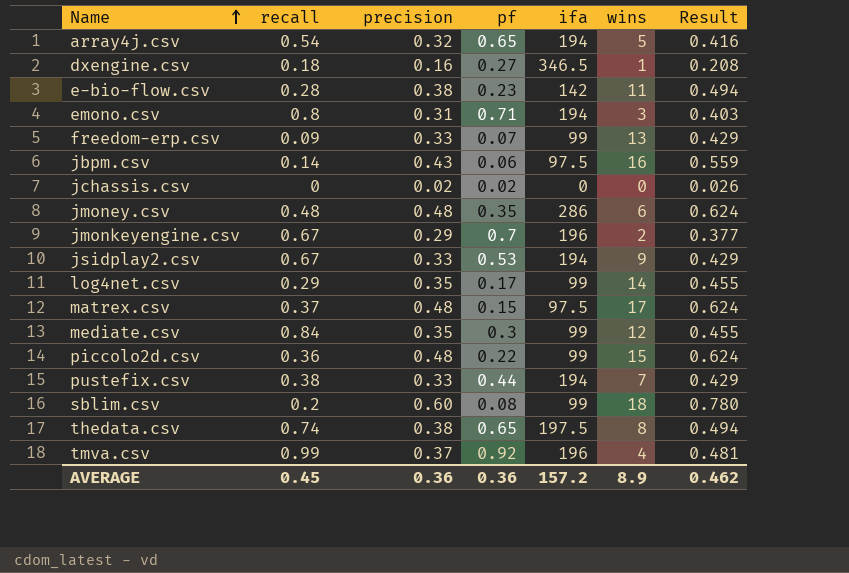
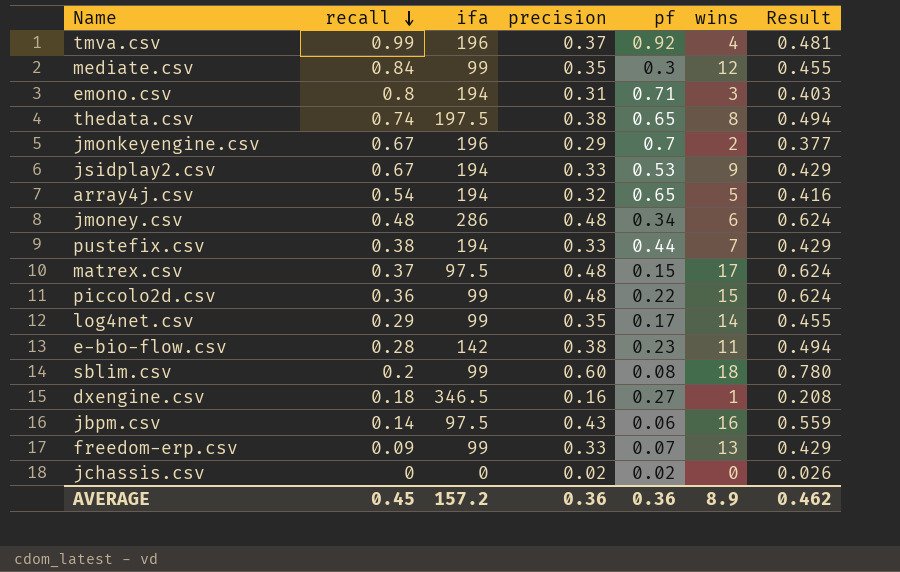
row order: Name ascending -> recall descending
column ifa | position: 5 -> 3
jmoney.csv | pf: 0.35 -> 0.34

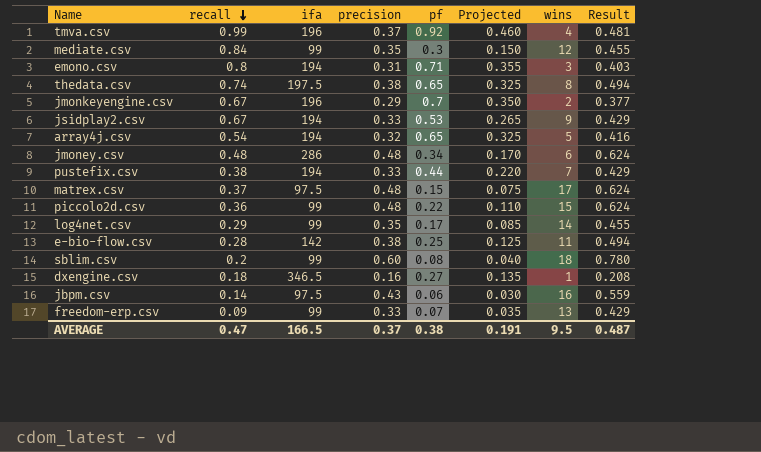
column Projected | formula: none -> [pf] * 0.5
row jchassis.csv: 0 | 0 | 0.02 | 0.02 | 0 | 0.026 -> none
e-bio-flow.csv | pf: 0.23 -> 0.25
AVERAGE | recall: 0.45 -> 0.47
AVERAGE | ifa: 157.2 -> 166.5
AVERAGE | precision: 0.36 -> 0.37
AVERAGE | pf: 0.36 -> 0.38
AVERAGE | wins: 8.9 -> 9.5
AVERAGE | Result: 0.462 -> 0.487

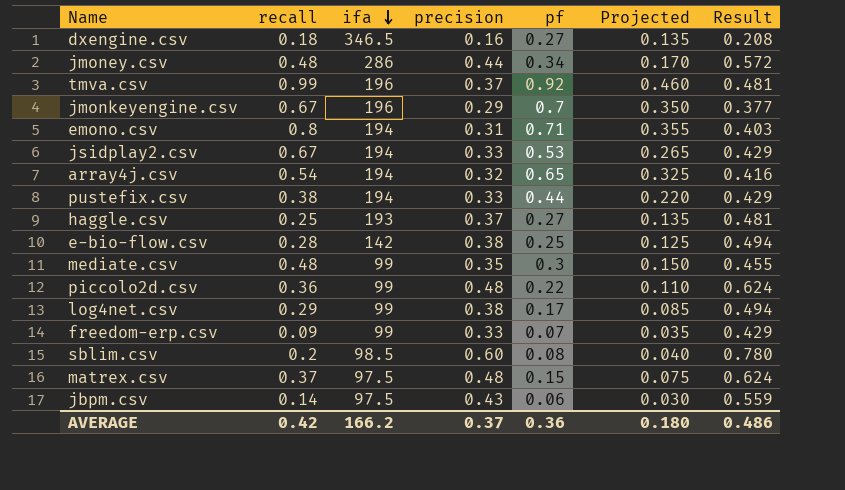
row order: recall descending -> ifa descending
column wins | position: 7 -> none
row thedata.csv: 0.74 | 197.5 | 0.38 | 0.65 | 0.325 | 8 | 0.494 -> none
jmoney.csv | precision: 0.48 -> 0.44
jmoney.csv | Result: 0.624 -> 0.572
row haggle.csv: none -> 0.25 | 193 | 0.37 | 0.27 | 0.135 | 0.481
mediate.csv | recall: 0.84 -> 0.48
log4net.csv | precision: 0.35 -> 0.38
log4net.csv | Result: 0.455 -> 0.494
sblim.csv | ifa: 99 -> 98.5
AVERAGE | recall: 0.47 -> 0.42
AVERAGE | ifa: 166.5 -> 166.2
AVERAGE | pf: 0.38 -> 0.36
AVERAGE | Projected: 0.191 -> 0.180
AVERAGE | Result: 0.487 -> 0.486

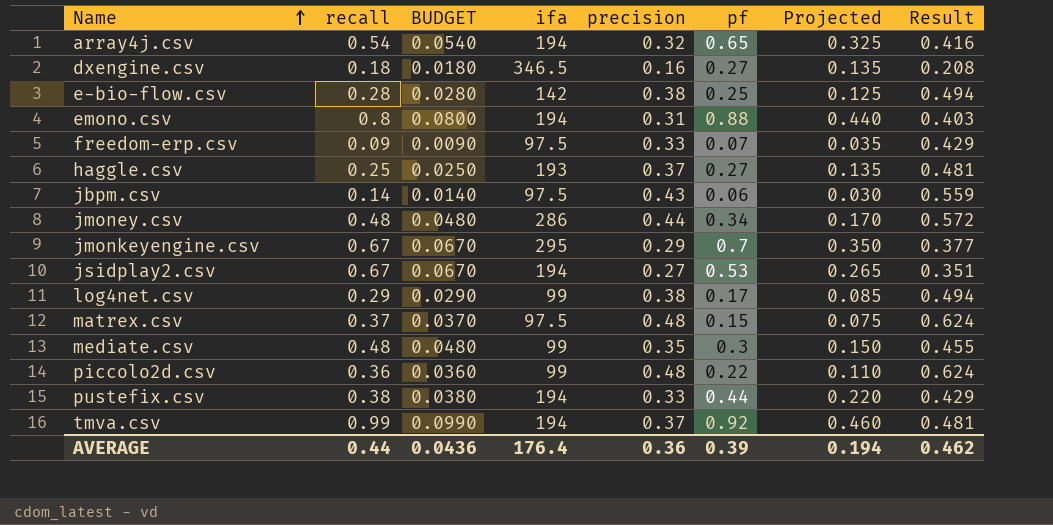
row order: ifa descending -> Name ascending
column BUDGET | formula: none -> [recall] * 0.1
row sblim.csv: 0.2 | 98.5 | 0.60 | 0.08 | 0.040 | 0.780 -> none
emono.csv | pf: 0.71 -> 0.88
emono.csv | Projected: 0.355 -> 0.440
freedom-erp.csv | ifa: 99 -> 97.5
jmonkeyengine.csv | ifa: 196 -> 295
jsidplay2.csv | precision: 0.33 -> 0.27
jsidplay2.csv | Result: 0.429 -> 0.351
tmva.csv | ifa: 196 -> 194
AVERAGE | recall: 0.42 -> 0.44
AVERAGE | ifa: 166.2 -> 176.4
AVERAGE | precision: 0.37 -> 0.36
AVERAGE | pf: 0.36 -> 0.39
AVERAGE | Projected: 0.180 -> 0.194
AVERAGE | Result: 0.486 -> 0.462

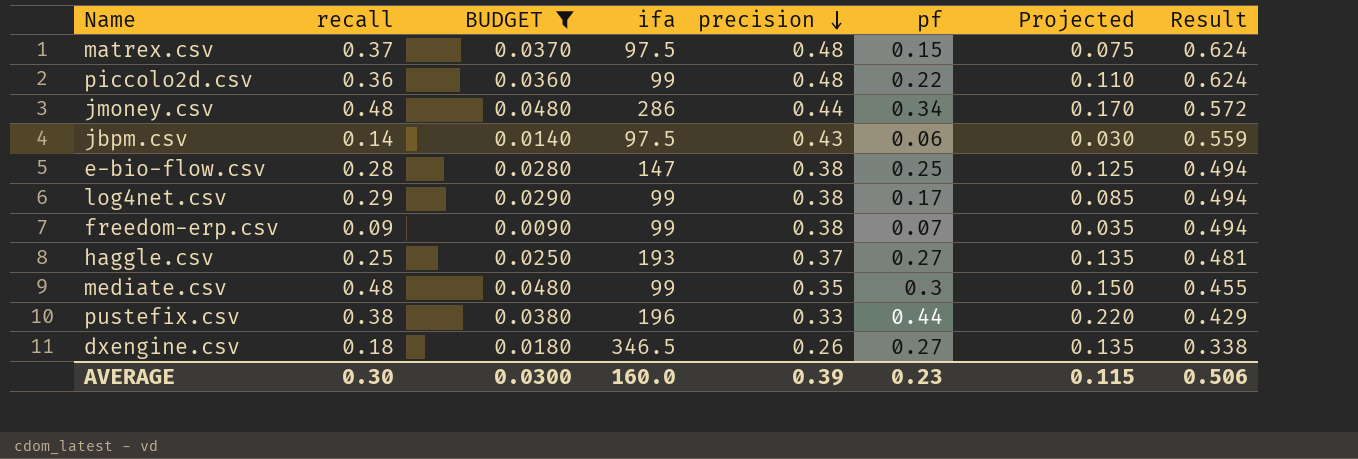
filter: none -> BUDGET <= 0.0480
row order: Name ascending -> precision descending
e-bio-flow.csv | ifa: 142 -> 147
freedom-erp.csv | ifa: 97.5 -> 99
freedom-erp.csv | precision: 0.33 -> 0.38
freedom-erp.csv | Result: 0.429 -> 0.494
pustefix.csv | ifa: 194 -> 196
dxengine.csv | precision: 0.16 -> 0.26
dxengine.csv | Result: 0.208 -> 0.338
AVERAGE | recall: 0.44 -> 0.30
AVERAGE | BUDGET: 0.0436 -> 0.0300
AVERAGE | ifa: 176.4 -> 160.0
AVERAGE | precision: 0.36 -> 0.39
AVERAGE | pf: 0.39 -> 0.23
AVERAGE | Projected: 0.194 -> 0.115
AVERAGE | Result: 0.462 -> 0.506

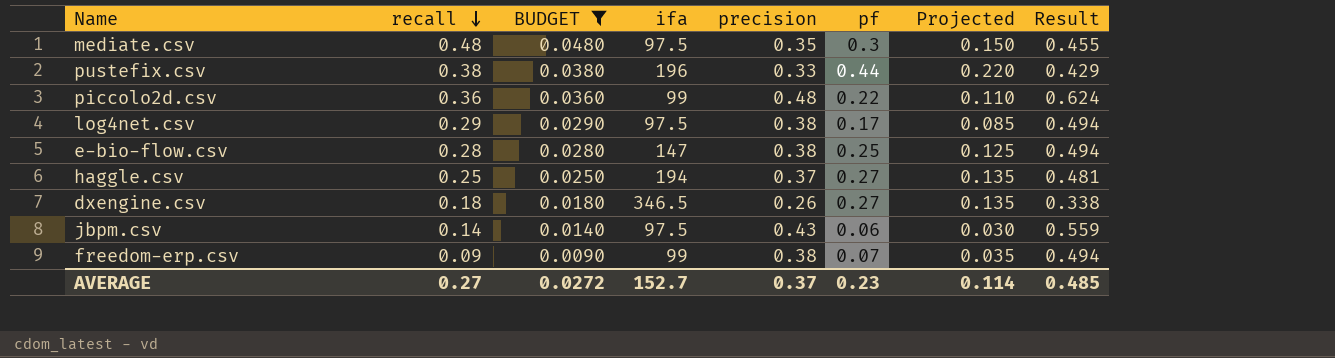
row order: precision descending -> recall descending
row matrex.csv: 0.37 | 0.0370 | 97.5 | 0.48 | 0.15 | 0.075 | 0.624 -> none
row jmoney.csv: 0.48 | 0.0480 | 286 | 0.44 | 0.34 | 0.170 | 0.572 -> none
mediate.csv | ifa: 99 -> 97.5
log4net.csv | ifa: 99 -> 97.5
haggle.csv | ifa: 193 -> 194
AVERAGE | recall: 0.30 -> 0.27
AVERAGE | BUDGET: 0.0300 -> 0.0272
AVERAGE | ifa: 160.0 -> 152.7
AVERAGE | precision: 0.39 -> 0.37
AVERAGE | Projected: 0.115 -> 0.114
AVERAGE | Result: 0.506 -> 0.485

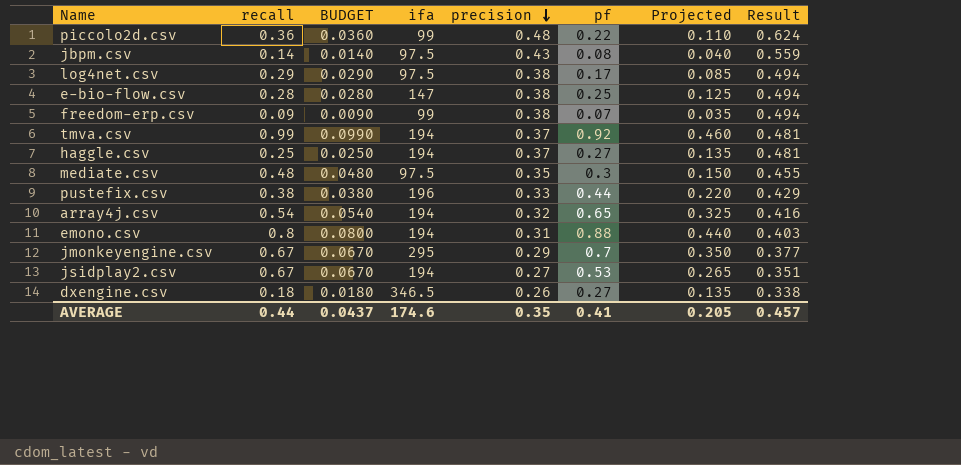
filter: BUDGET <= 0.0480 -> none
row order: recall descending -> precision descending
jbpm.csv | pf: 0.06 -> 0.08
jbpm.csv | Projected: 0.030 -> 0.040
AVERAGE | recall: 0.27 -> 0.44
AVERAGE | BUDGET: 0.0272 -> 0.0437
AVERAGE | ifa: 152.7 -> 174.6
AVERAGE | precision: 0.37 -> 0.35
AVERAGE | pf: 0.23 -> 0.41
AVERAGE | Projected: 0.114 -> 0.205
AVERAGE | Result: 0.485 -> 0.457

